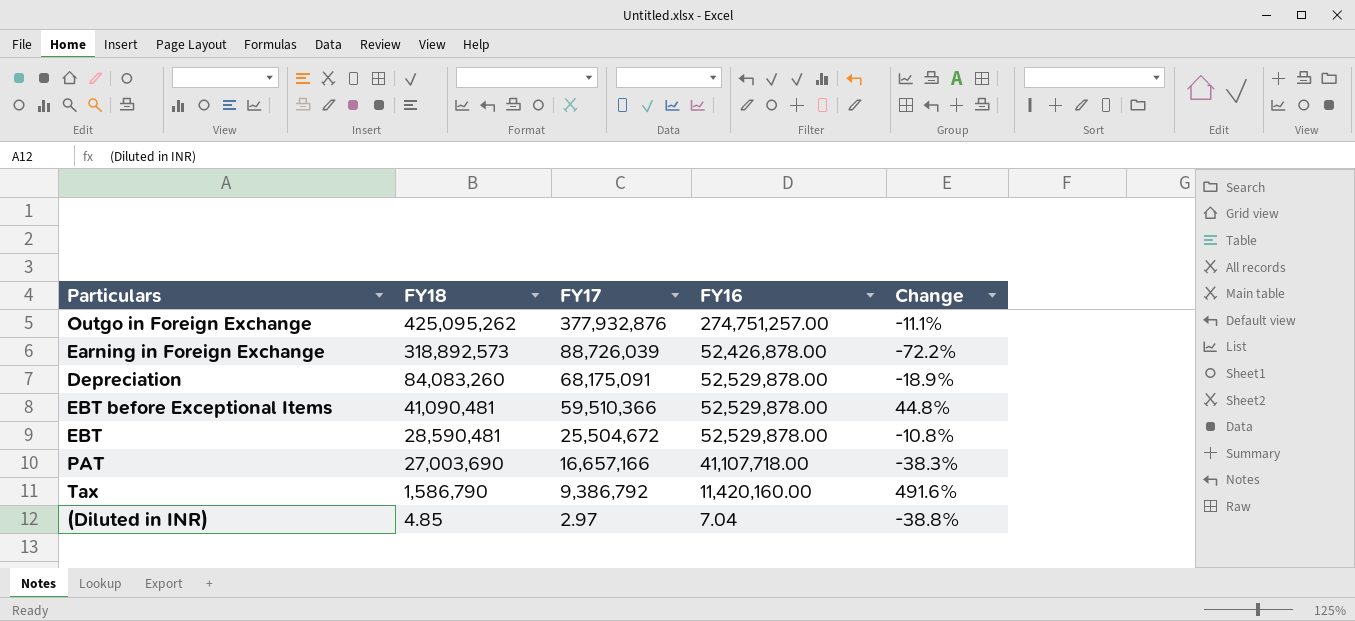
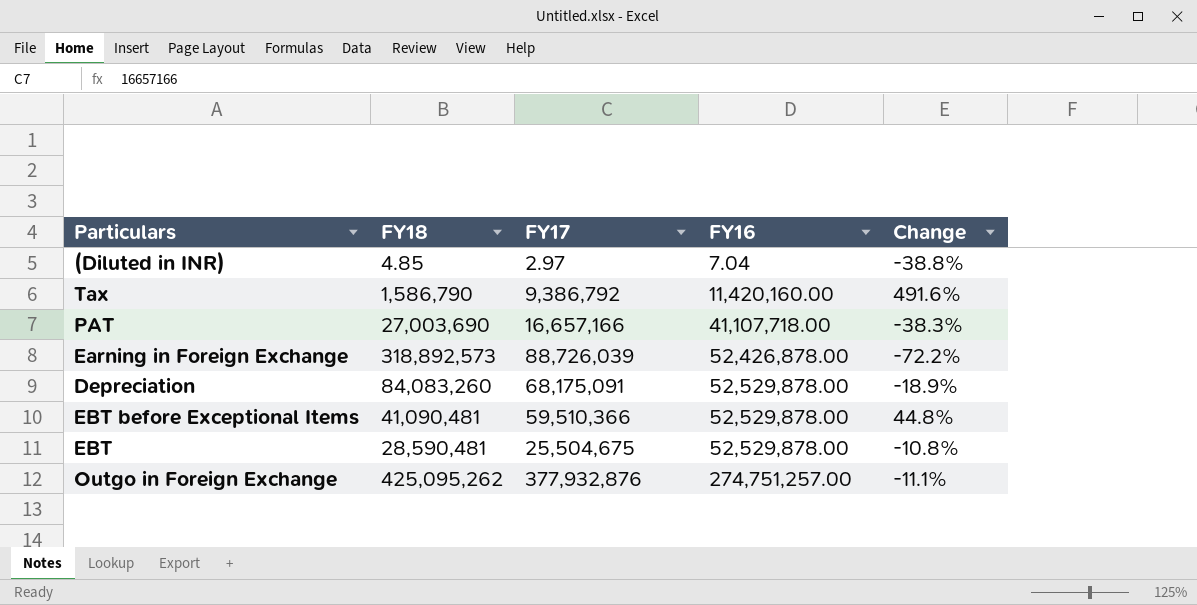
row order: FY18 descending -> FY16 ascending
EBT | FY17: 25,504,672 -> 25,504,675

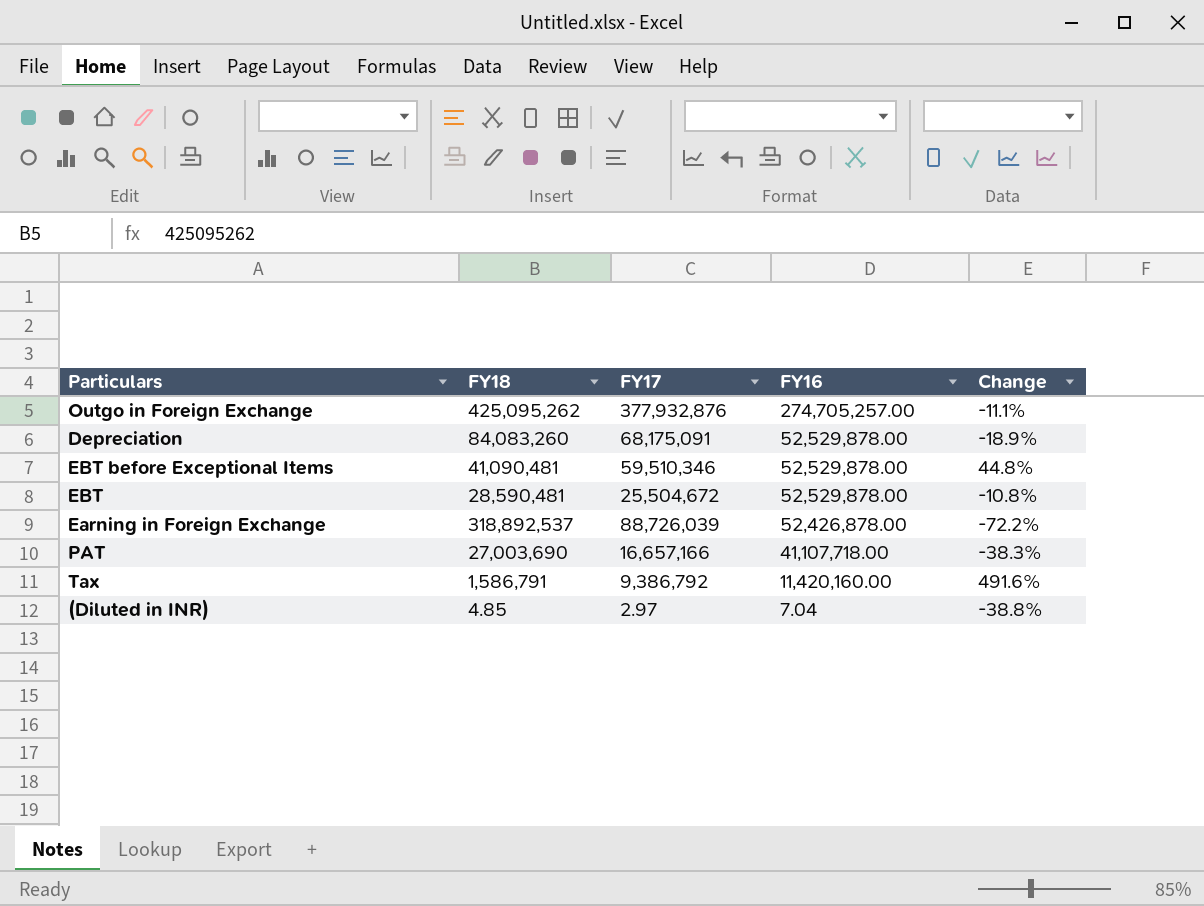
row order: FY16 ascending -> FY16 descending
Outgo in Foreign Exchange | FY16: 274,751,257.00 -> 274,705,257.00
EBT before Exceptional Items | FY17: 59,510,366 -> 59,510,346
EBT | FY17: 25,504,675 -> 25,504,672
Earning in Foreign Exchange | FY18: 318,892,573 -> 318,892,537
Tax | FY18: 1,586,790 -> 1,586,791

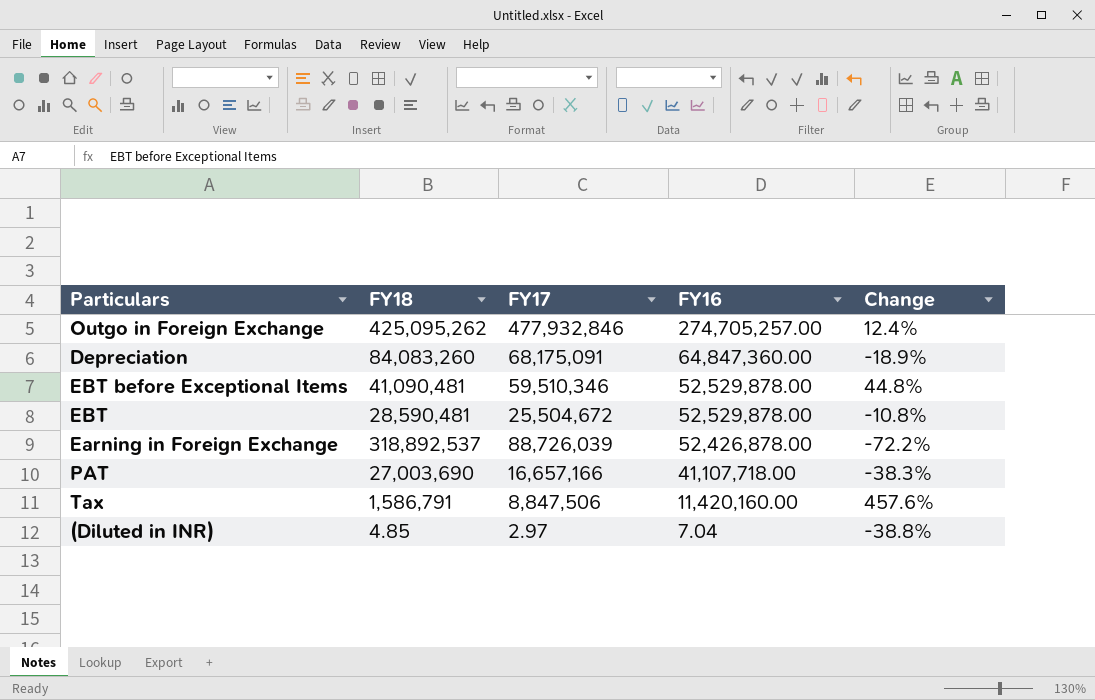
Outgo in Foreign Exchange | FY17: 377,932,876 -> 477,932,846
Outgo in Foreign Exchange | Change: -11.1% -> 12.4%
Depreciation | FY16: 52,529,878.00 -> 64,847,360.00
Tax | FY17: 9,386,792 -> 8,847,506
Tax | Change: 491.6% -> 457.6%

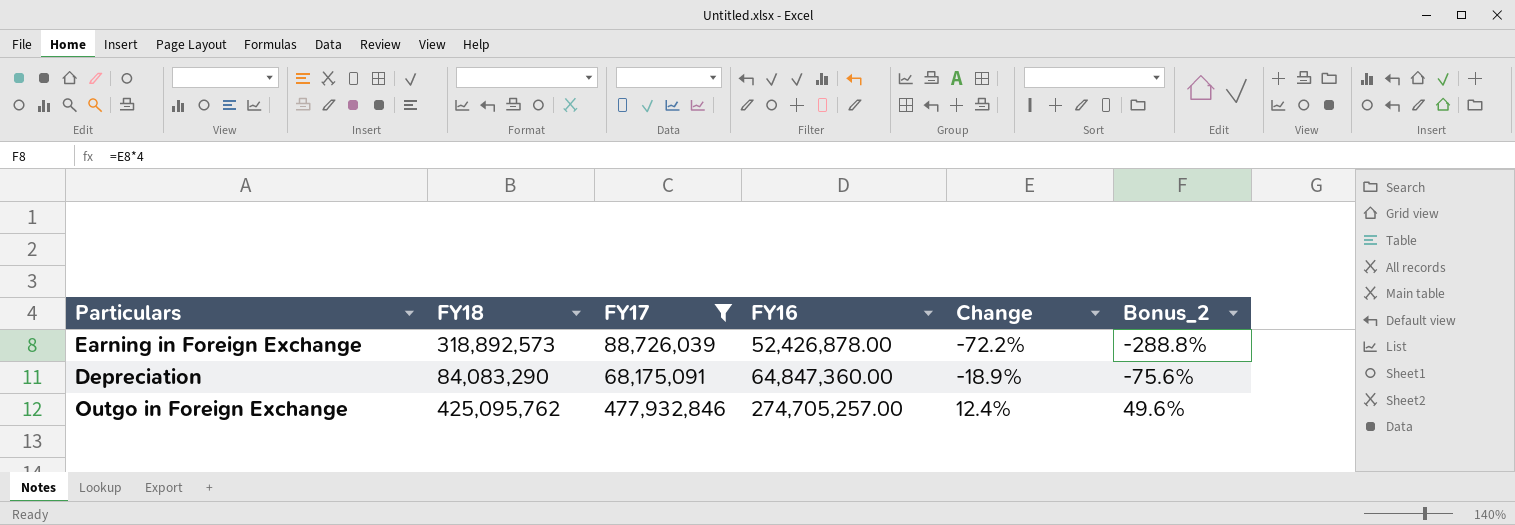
filter: none -> FY17 >= 68,175,091
row order: FY16 descending -> FY16 ascending
column Bonus_2 | formula: none -> [Change] * 4
Earning in Foreign Exchange | FY18: 318,892,537 -> 318,892,573
Depreciation | FY18: 84,083,260 -> 84,083,290
Outgo in Foreign Exchange | FY18: 425,095,262 -> 425,095,762

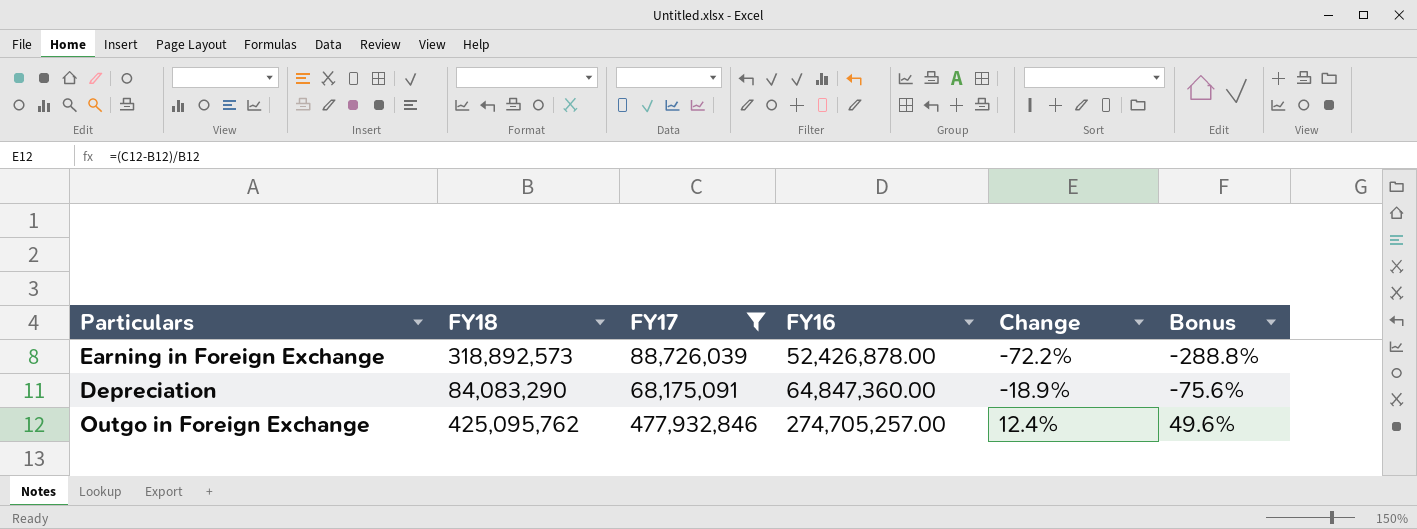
column name: Bonus_2 -> Bonus

